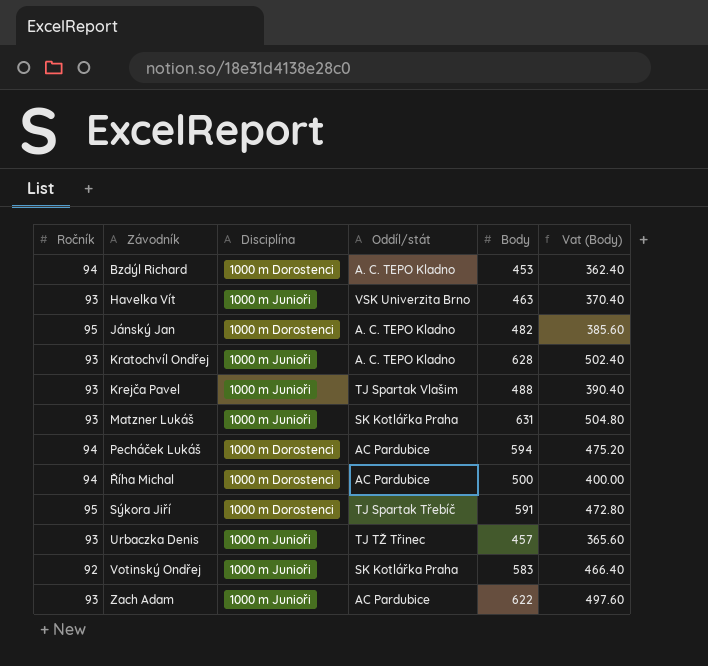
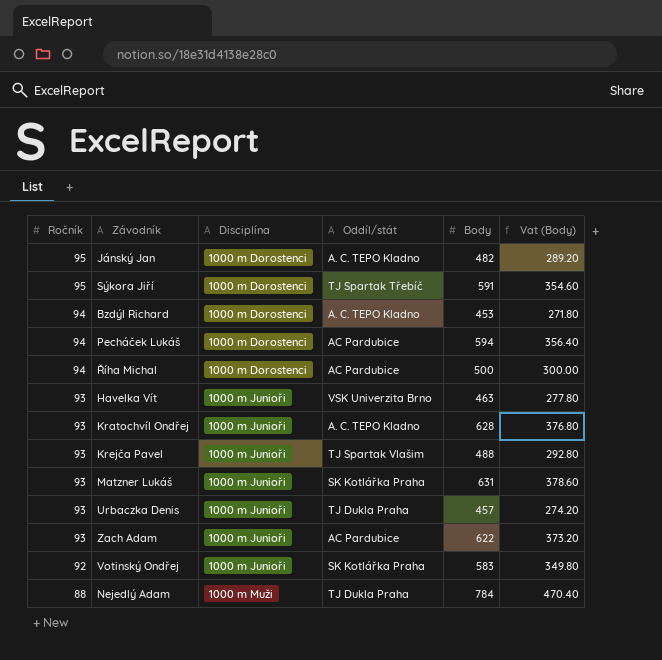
row order: Závodník ascending -> Ročník descending
column Vat (Body) | formula: [Body] * 0.8 -> [Body] * 0.6
Urbaczka Denis | Oddíl/stát: TJ TŽ Třinec -> TJ Dukla Praha
row Nejedlý Adam: none -> 88 | 1000 m Muži | TJ Dukla Praha | 784 | 470.40

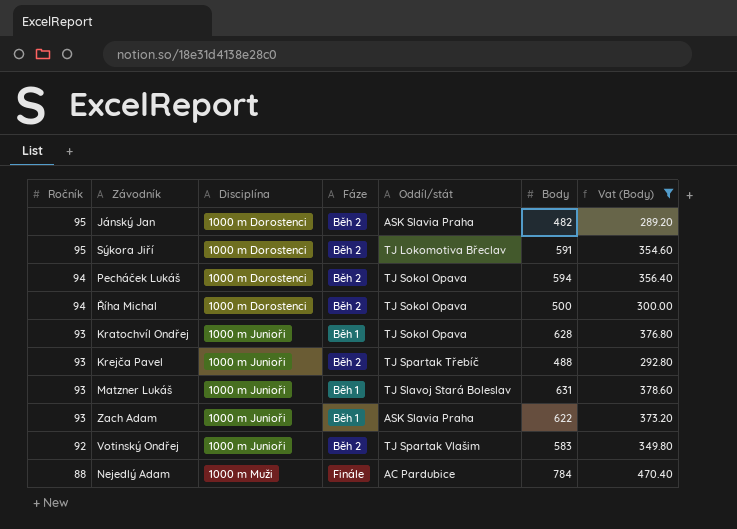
filter: none -> Vat (Body) >= 289.20
column Fáze | position: none -> 4
Jánský Jan | Oddíl/stát: A. C. TEPO Kladno -> ASK Slavia Praha
Sýkora Jiří | Oddíl/stát: TJ Spartak Třebíč -> TJ Lokomotiva Břeclav
Pecháček Lukáš | Oddíl/stát: AC Pardubice -> TJ Sokol Opava
Říha Michal | Oddíl/stát: AC Pardubice -> TJ Sokol Opava
Kratochvíl Ondřej | Oddíl/stát: A. C. TEPO Kladno -> TJ Sokol Opava
Krejča Pavel | Oddíl/stát: TJ Spartak Vlašim -> TJ Spartak Třebíč
Matzner Lukáš | Oddíl/stát: SK Kotlářka Praha -> TJ Slavoj Stará Boleslav
Zach Adam | Oddíl/stát: AC Pardubice -> ASK Slavia Praha
Votinský Ondřej | Oddíl/stát: SK Kotlářka Praha -> TJ Spartak Vlašim
Nejedlý Adam | Oddíl/stát: TJ Dukla Praha -> AC Pardubice

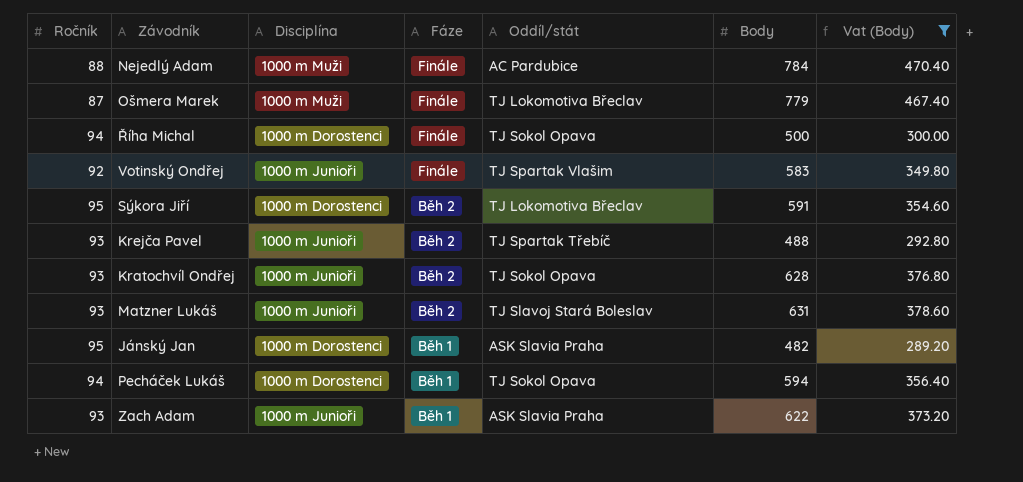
row order: Ročník descending -> Fáze descending
row Ošmera Marek: none -> 87 | 1000 m Muži | Finále | TJ Lokomotiva Břeclav | 779 | 467.40
Říha Michal | Fáze: Běh 2 -> Finále
Votinský Ondřej | Fáze: Běh 2 -> Finále
Kratochvíl Ondřej | Fáze: Běh 1 -> Běh 2
Matzner Lukáš | Fáze: Běh 1 -> Běh 2
Jánský Jan | Fáze: Běh 2 -> Běh 1
Pecháček Lukáš | Fáze: Běh 2 -> Běh 1

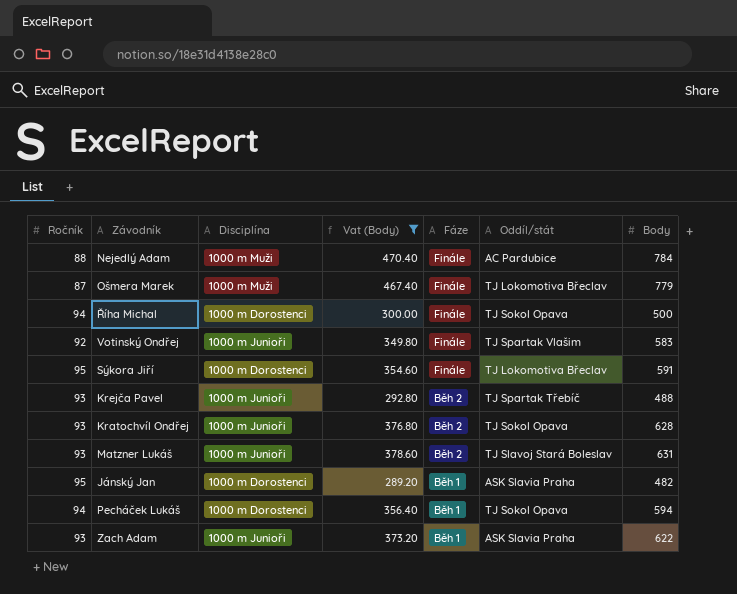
column Vat (Body) | position: 7 -> 4
Sýkora Jiří | Fáze: Běh 2 -> Finále

